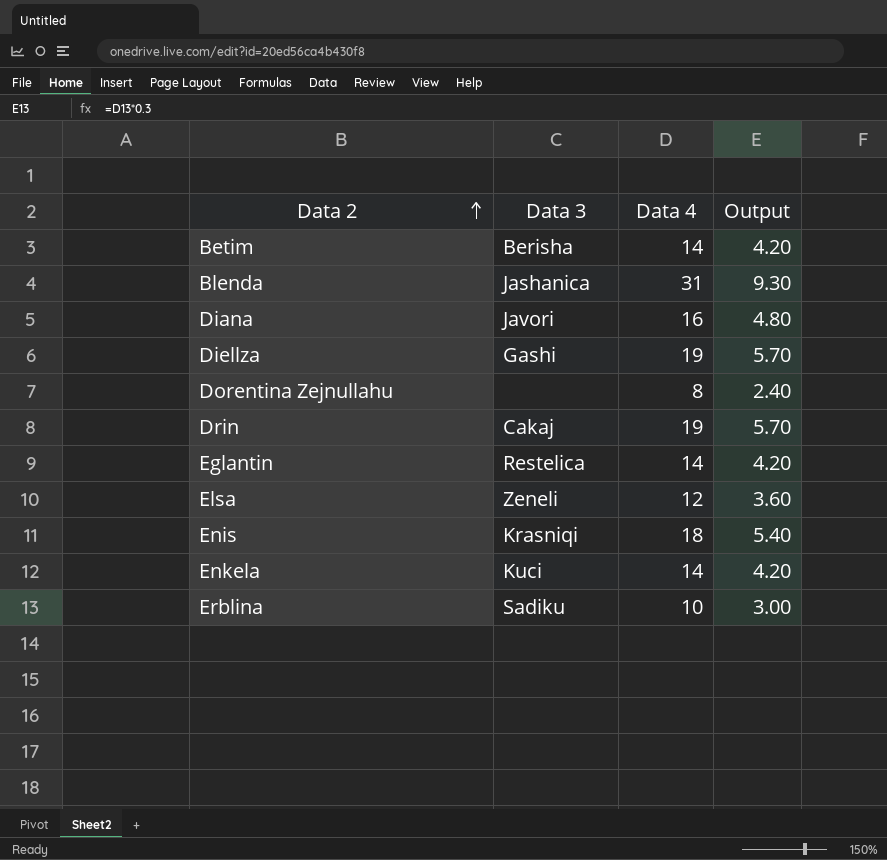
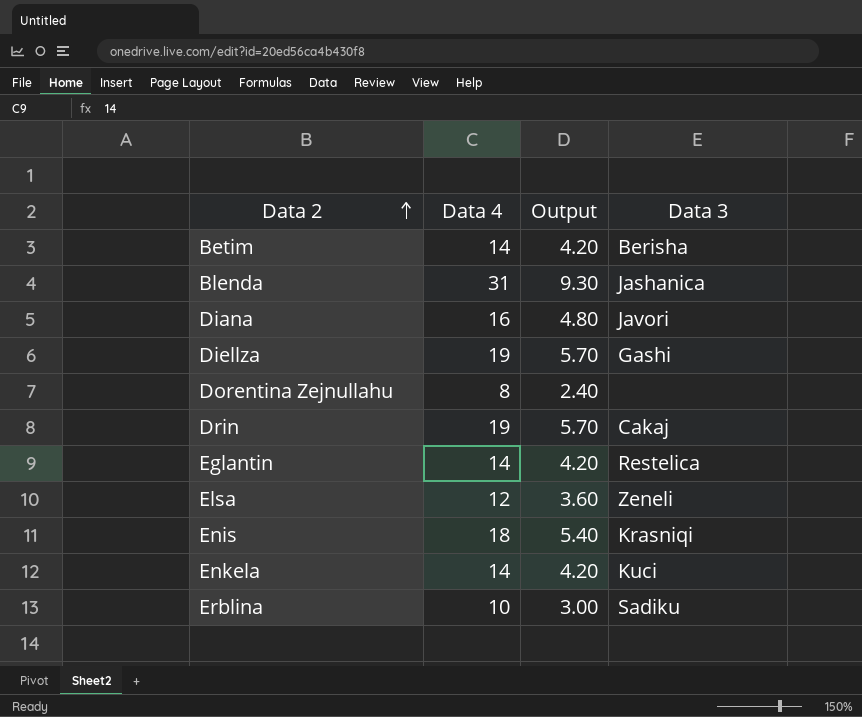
column Data 3 | position: 2 -> 4

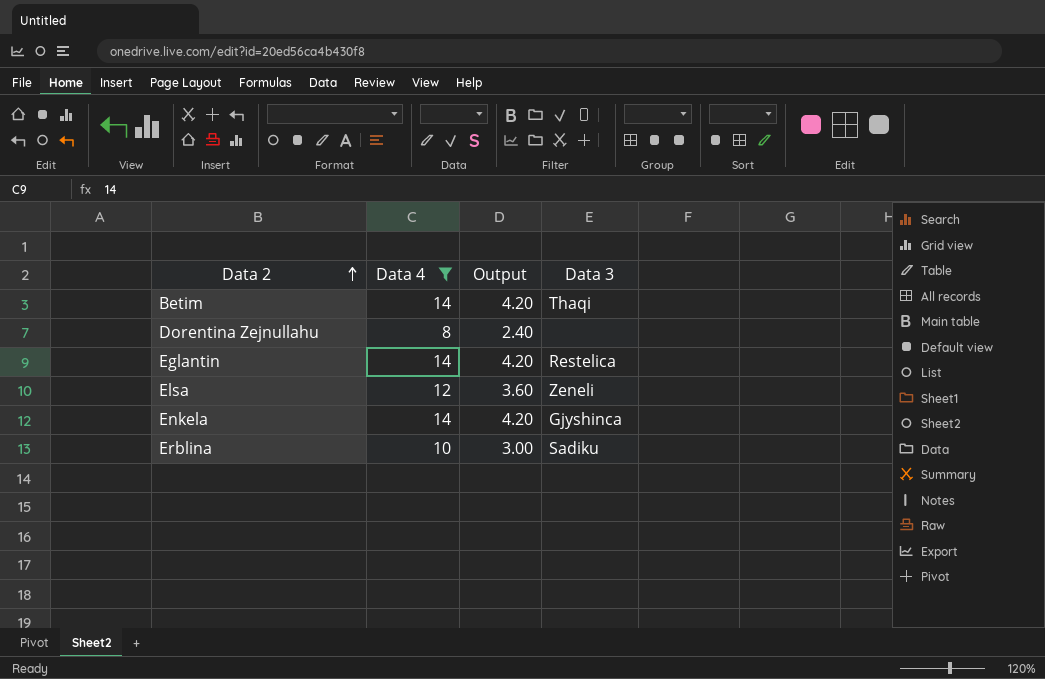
filter: none -> Data 4 <= 14
Betim | Data 3: Berisha -> Thaqi
Enkela | Data 3: Kuci -> Gjyshinca

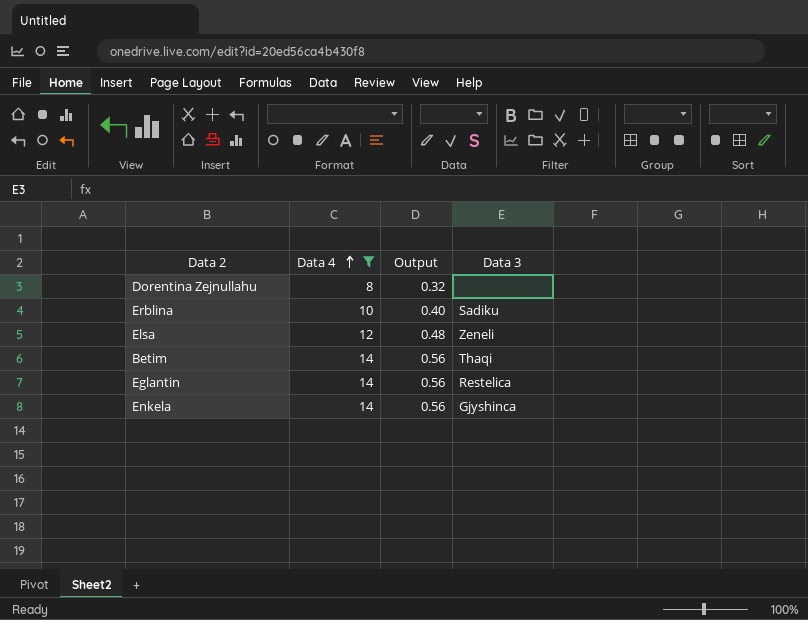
row order: Data 2 ascending -> Data 4 ascending
column Output | formula: [Data 4] * 0.3 -> [Data 4] * 0.04

